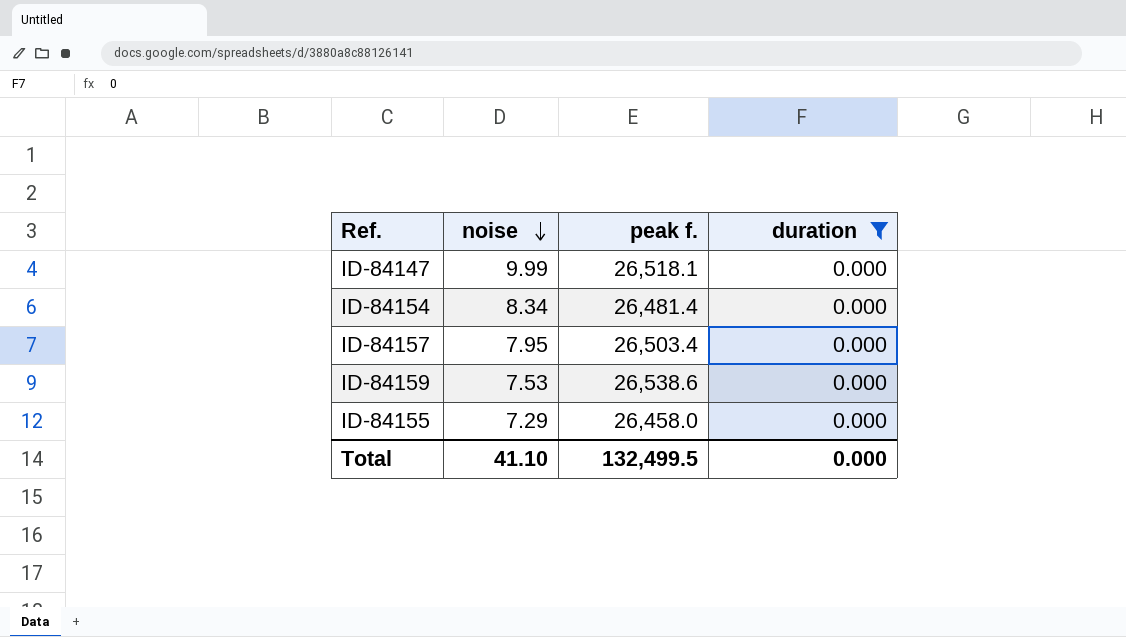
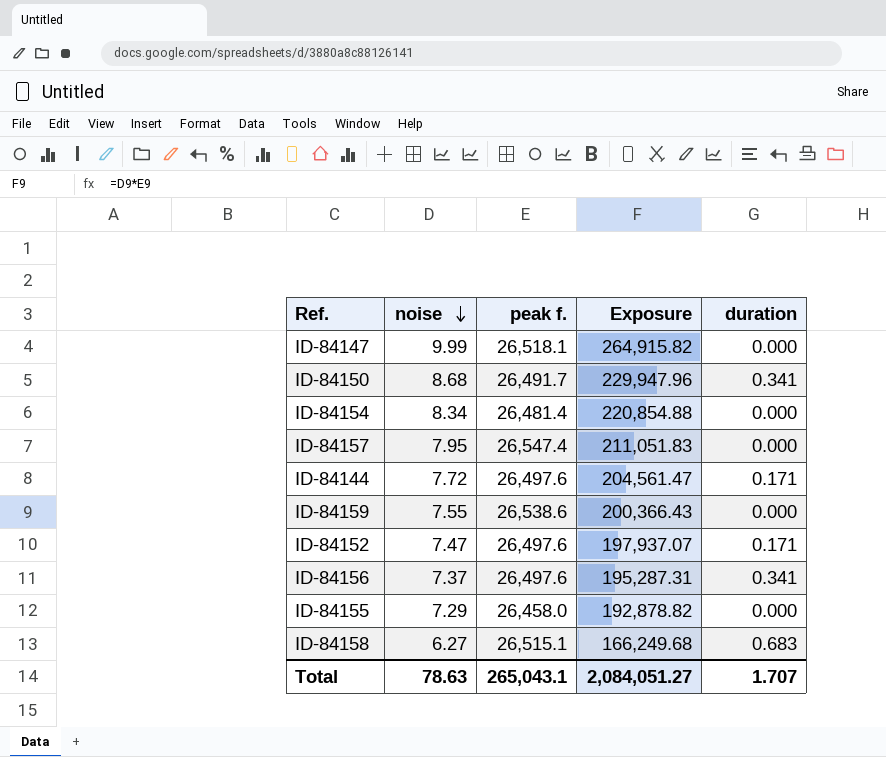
filter: duration = 0.000 -> none
column Exposure | formula: none -> [noise] * [peak f.]
ID-84157 | peak f.: 26,503.4 -> 26,547.4
ID-84159 | noise: 7.53 -> 7.55
Total | noise: 41.10 -> 78.63
Total | peak f.: 132,499.5 -> 265,043.1
Total | duration: 0.000 -> 1.707

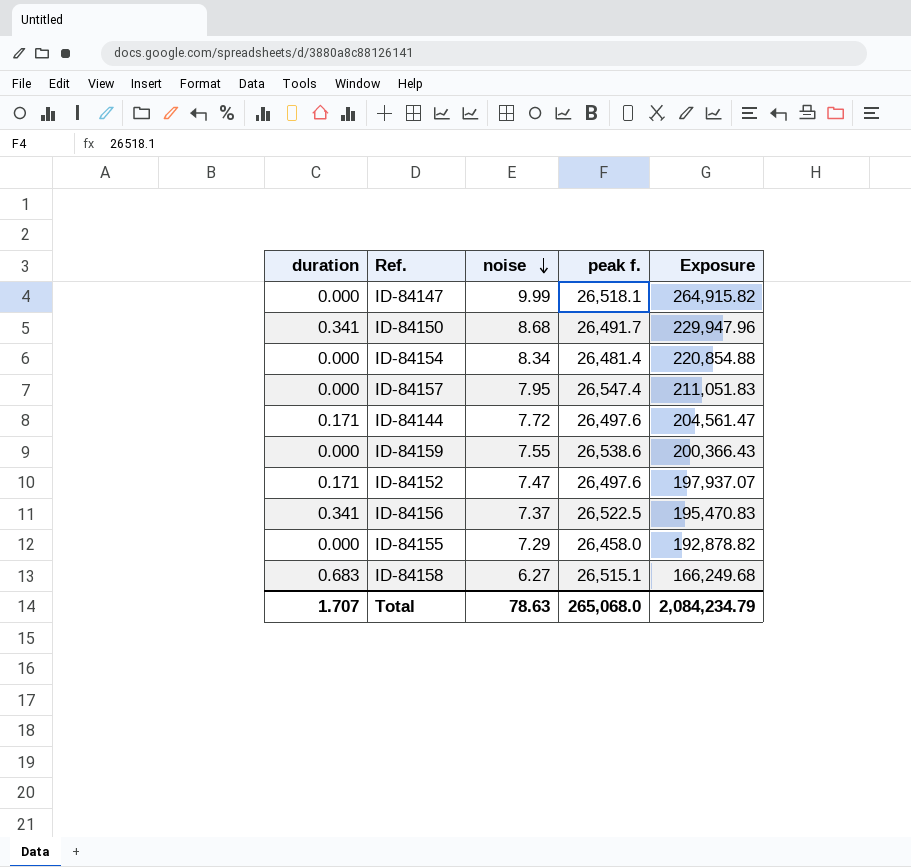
column duration | position: 5 -> 1
ID-84156 | peak f.: 26,497.6 -> 26,522.5
ID-84156 | Exposure: 195,287.31 -> 195,470.83
Total | peak f.: 265,043.1 -> 265,068.0
Total | Exposure: 2,084,051.27 -> 2,084,234.79

